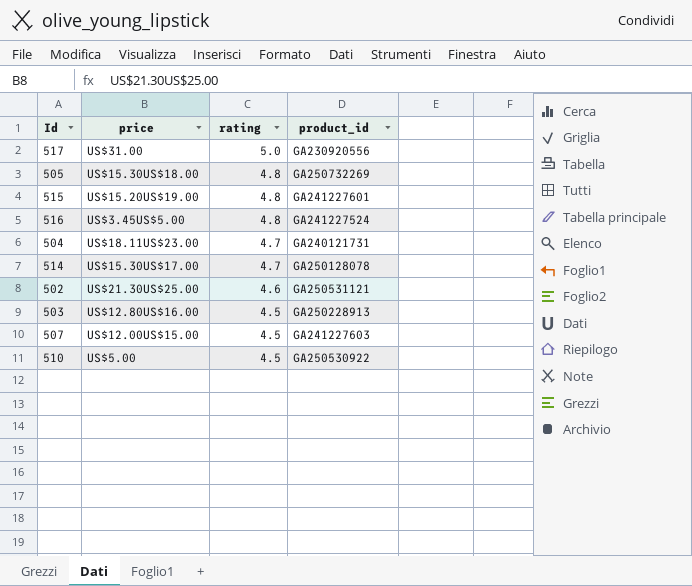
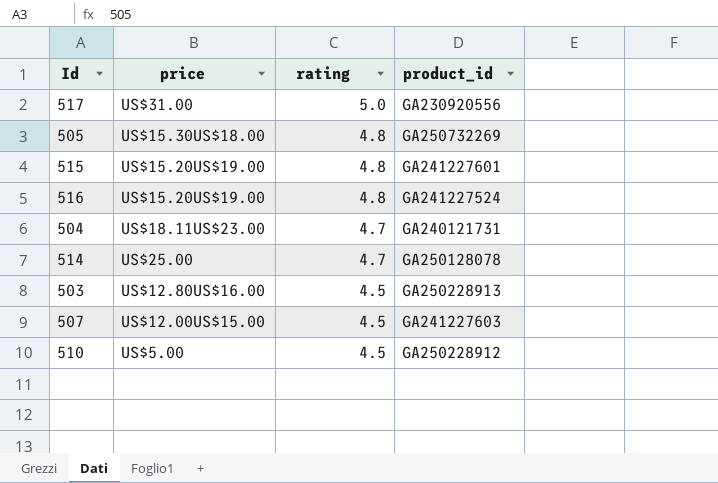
row 502: US$21.30US$25.00 | 4.6 | GA250531121 -> none
516 | price: US$3.45US$5.00 -> US$15.20US$19.00
514 | price: US$15.30US$17.00 -> US$25.00
510 | product_id: GA250530922 -> GA250228912

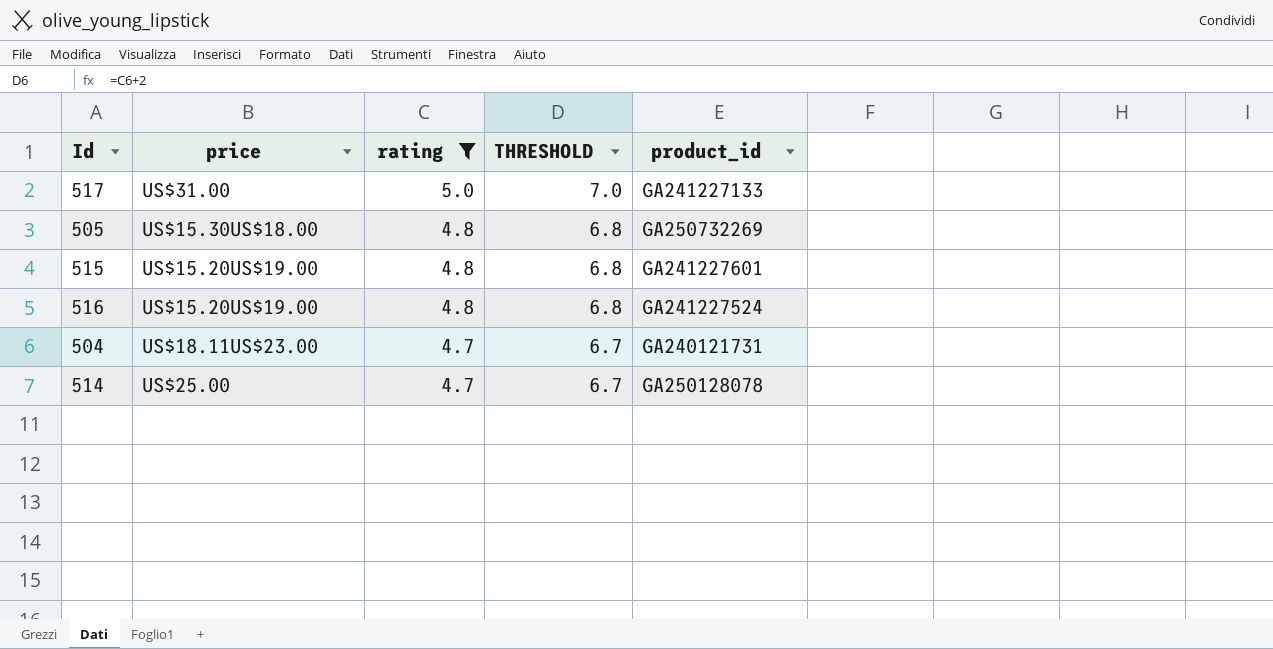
filter: none -> rating != 4.5
column THRESHOLD | formula: none -> [rating] + 2
517 | product_id: GA230920556 -> GA241227133

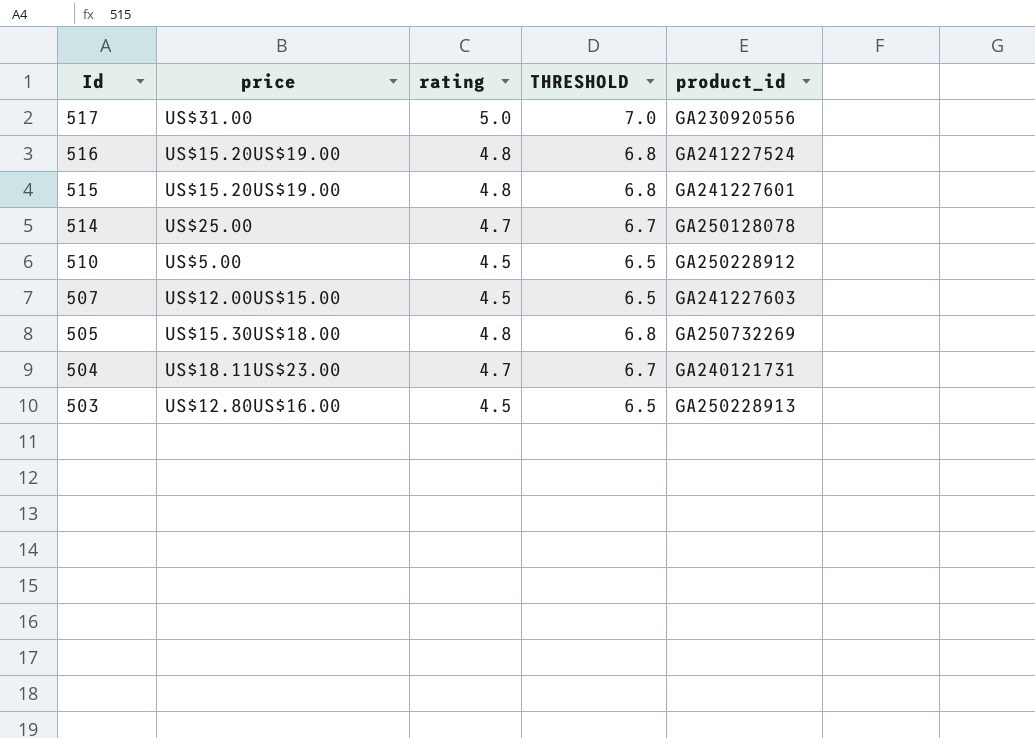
filter: rating != 4.5 -> none
row order: rating descending -> Id descending
517 | product_id: GA241227133 -> GA230920556

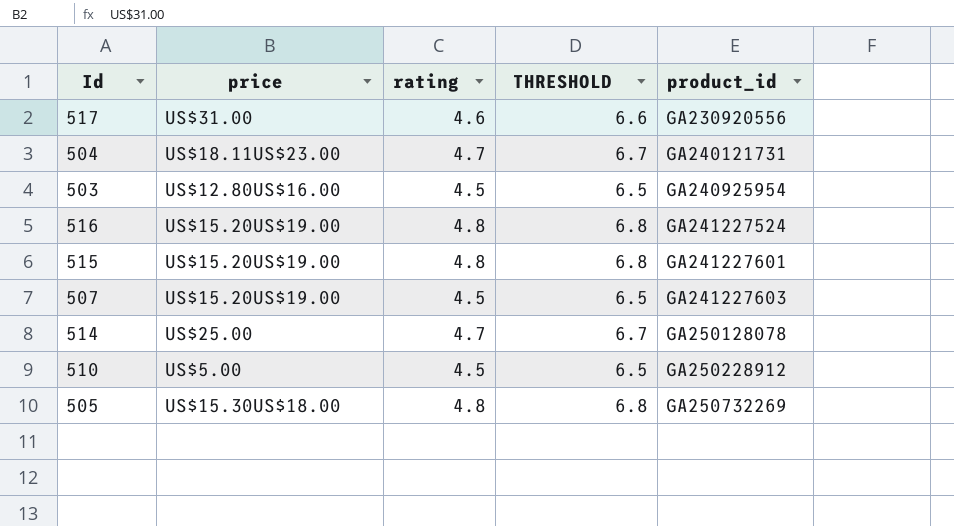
row order: Id descending -> product_id ascending
517 | rating: 5.0 -> 4.6
517 | THRESHOLD: 7.0 -> 6.6
503 | product_id: GA250228913 -> GA240925954
507 | price: US$12.00US$15.00 -> US$15.20US$19.00

